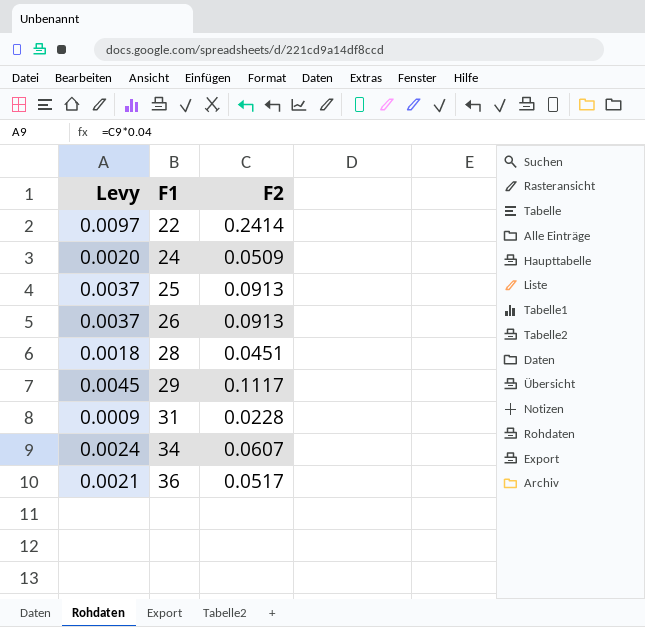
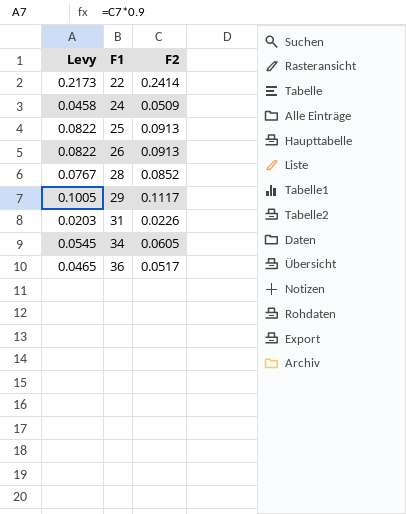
column Levy | formula: [F2] * 0.04 -> [F2] * 0.9
28 | F2: 0.0451 -> 0.0852
31 | F2: 0.0228 -> 0.0226
34 | F2: 0.0607 -> 0.0605

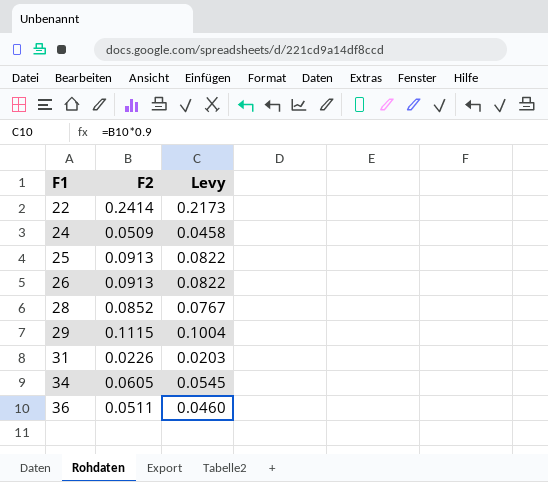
column Levy | position: 1 -> 3
29 | F2: 0.1117 -> 0.1115
29 | Levy: 0.1005 -> 0.1004
36 | F2: 0.0517 -> 0.0511
36 | Levy: 0.0465 -> 0.0460

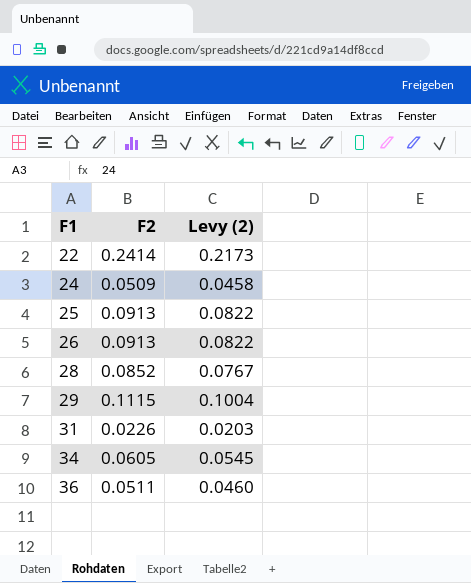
column name: Levy -> Levy (2)

